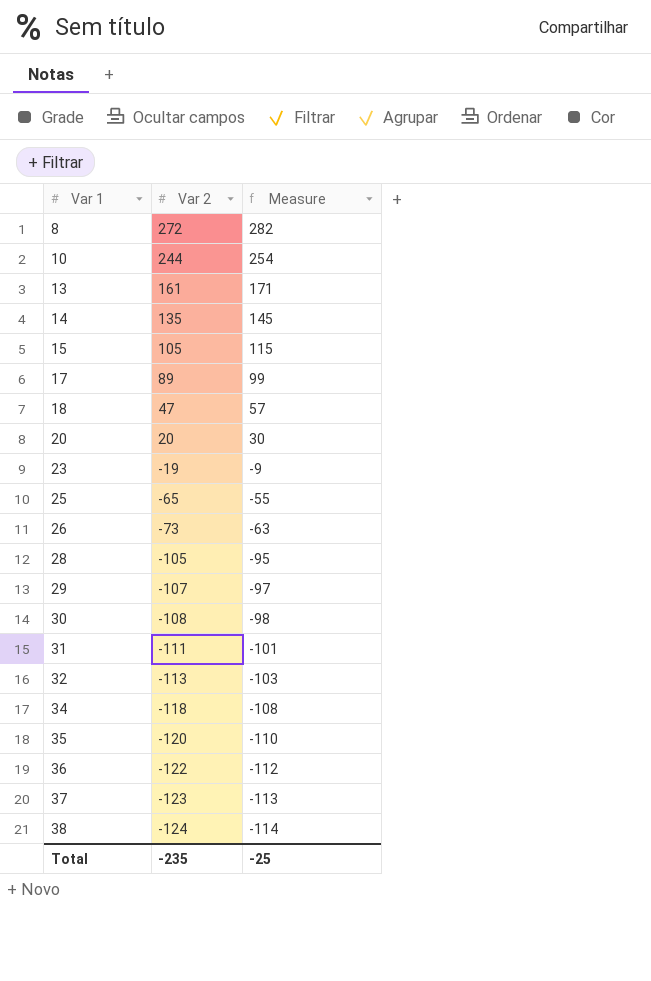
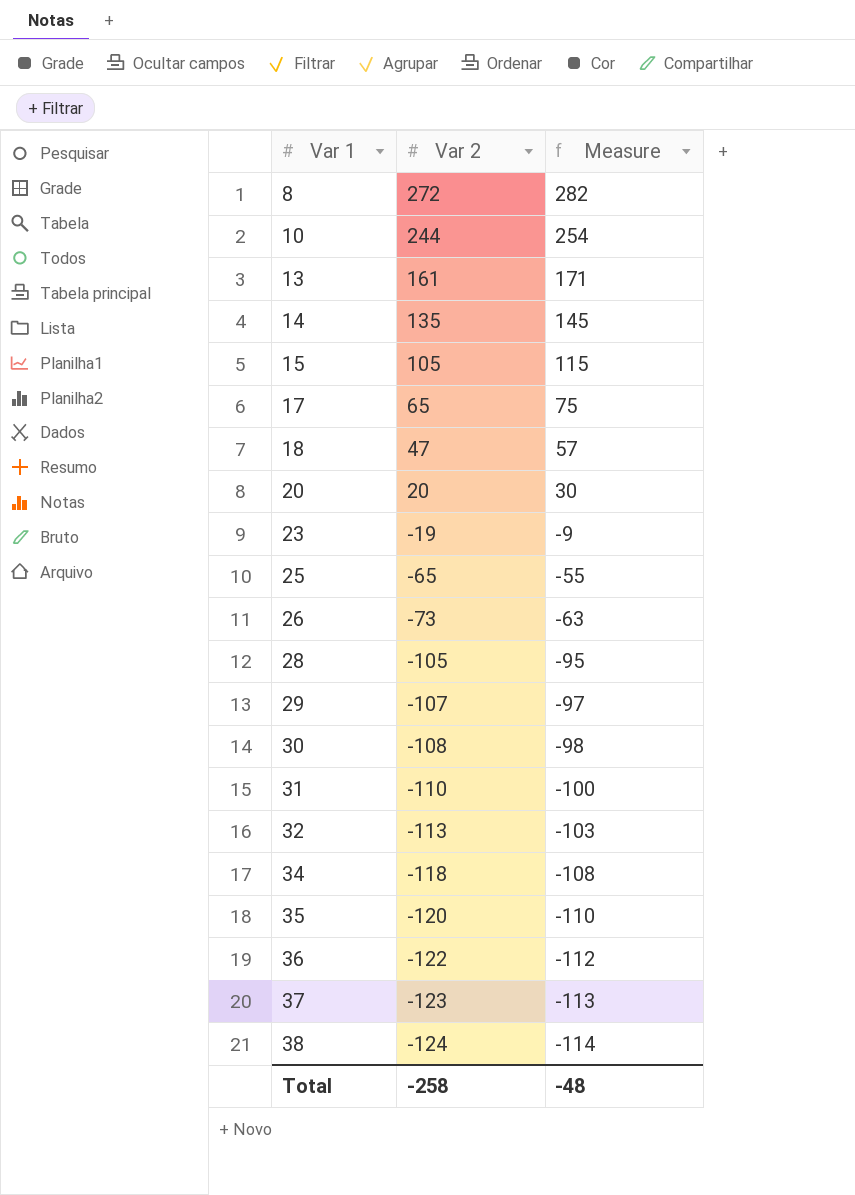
17 | Var 2: 89 -> 65
17 | Measure: 99 -> 75
31 | Var 2: -111 -> -110
31 | Measure: -101 -> -100
Total | Var 2: -235 -> -258
Total | Measure: -25 -> -48

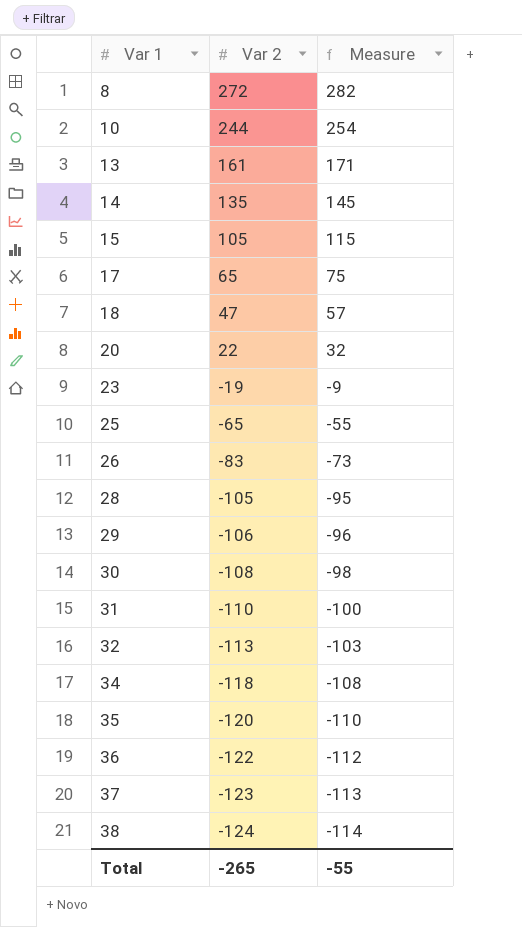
20 | Var 2: 20 -> 22
20 | Measure: 30 -> 32
26 | Var 2: -73 -> -83
26 | Measure: -63 -> -73
29 | Var 2: -107 -> -106
29 | Measure: -97 -> -96
Total | Var 2: -258 -> -265
Total | Measure: -48 -> -55

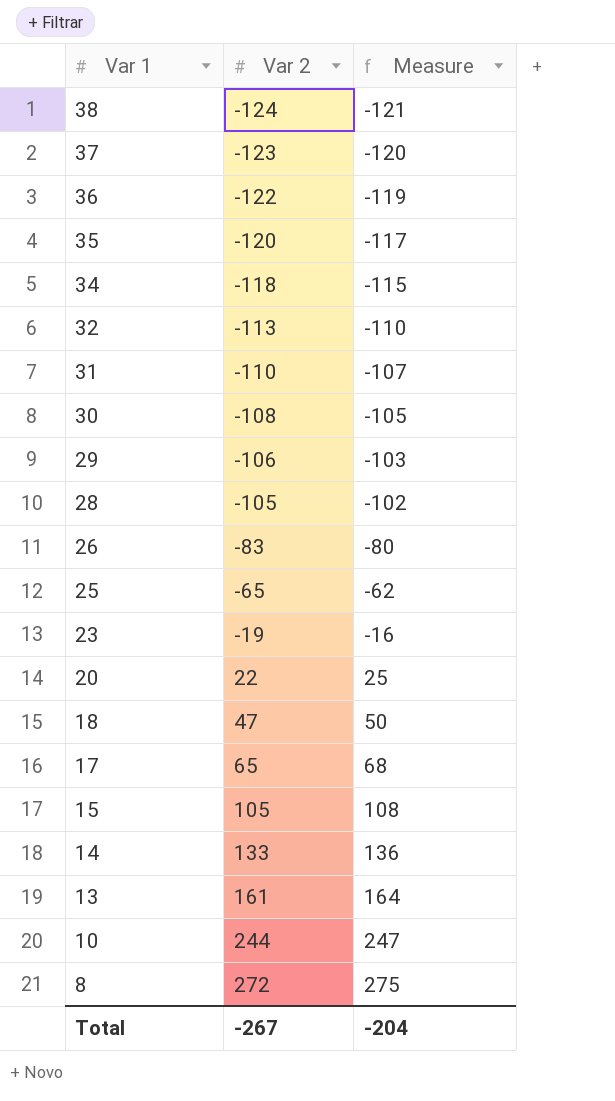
row order: Var 1 ascending -> Var 1 descending
column Measure | formula: [Var 2] + 10 -> [Var 2] + 3
14 | Var 2: 135 -> 133
Total | Var 2: -265 -> -267
Total | Measure: -55 -> -204

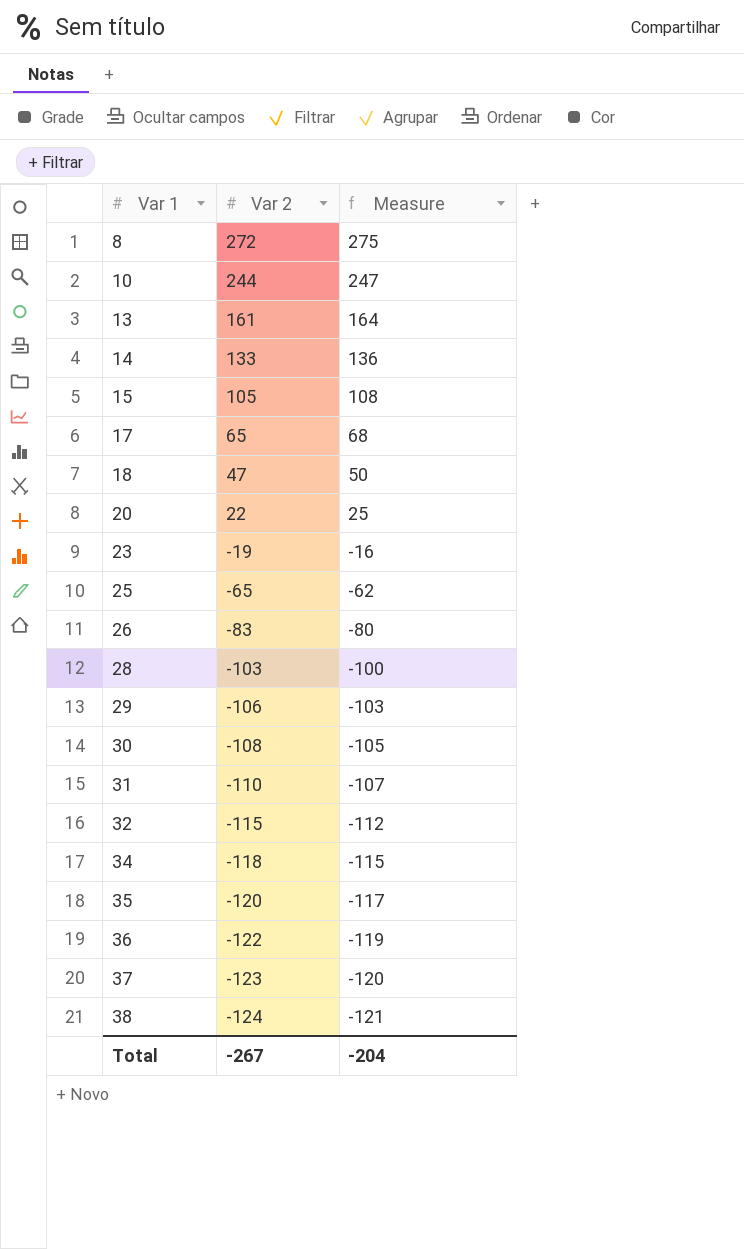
row order: Var 1 descending -> Var 1 ascending
28 | Var 2: -105 -> -103
28 | Measure: -102 -> -100
32 | Var 2: -113 -> -115
32 | Measure: -110 -> -112

